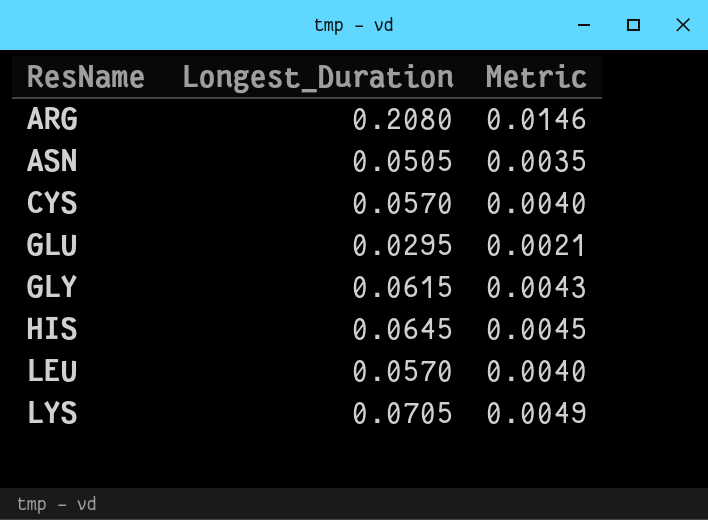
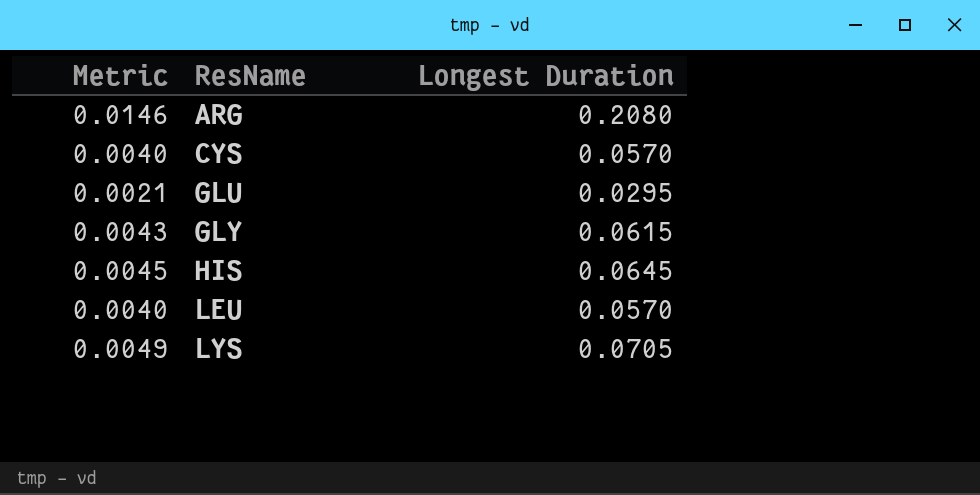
column Metric | position: 3 -> 1
column name: Longest_Duration -> Longest Duration
row ASN: 0.0505 | 0.0035 -> none

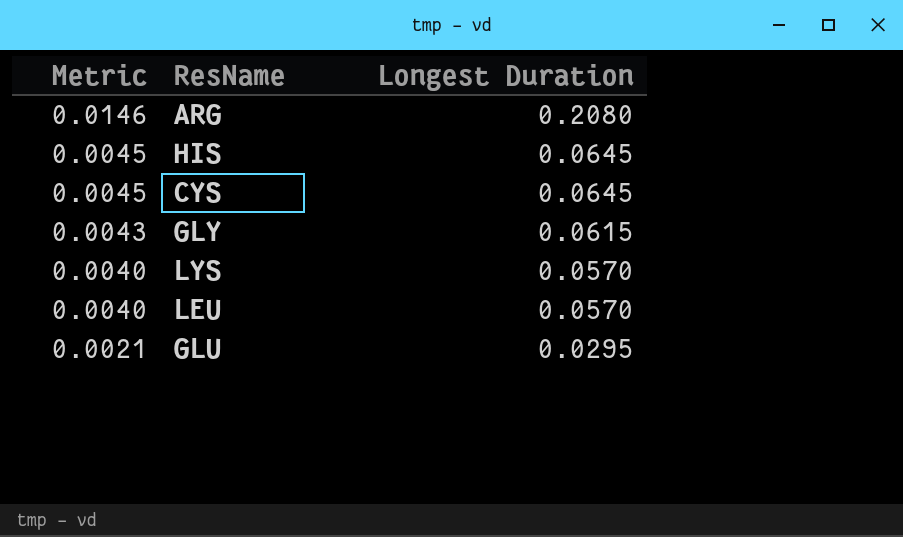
row order: ResName ascending -> Metric descending
CYS | Metric: 0.0040 -> 0.0045
CYS | Longest Duration: 0.0570 -> 0.0645
LYS | Metric: 0.0049 -> 0.0040
LYS | Longest Duration: 0.0705 -> 0.0570

